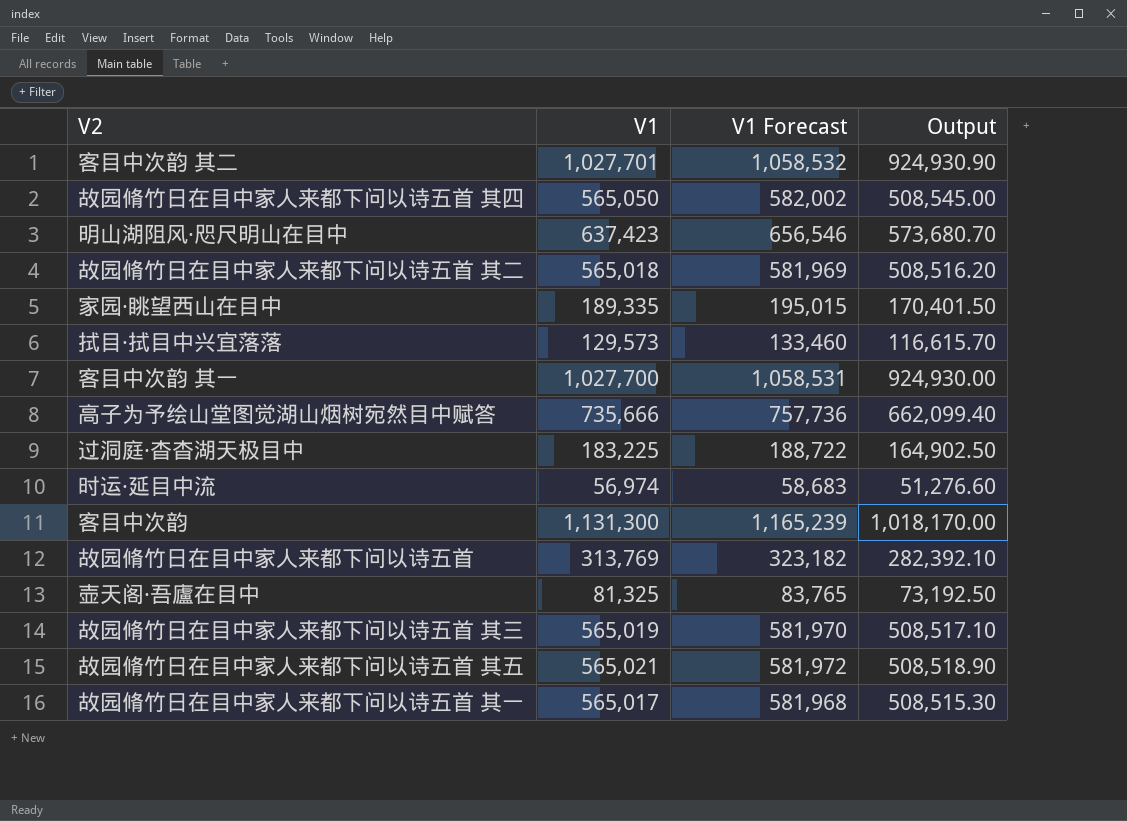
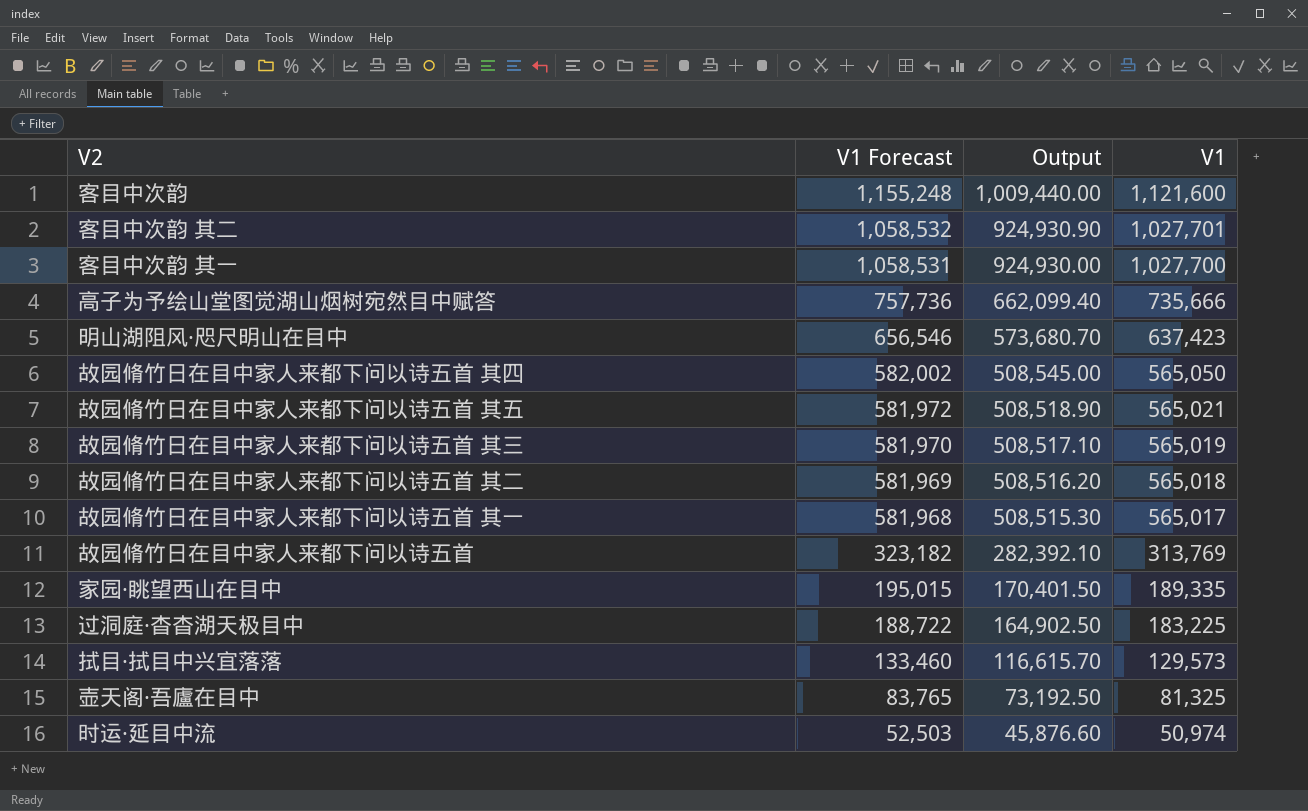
row order: none -> V1 Forecast descending
column V1 | position: 2 -> 4
客目中次韵 | V1 Forecast: 1,165,239 -> 1,155,248
客目中次韵 | Output: 1,018,170.00 -> 1,009,440.00
客目中次韵 | V1: 1,131,300 -> 1,121,600
时运·延目中流 | V1 Forecast: 58,683 -> 52,503
时运·延目中流 | Output: 51,276.60 -> 45,876.60
时运·延目中流 | V1: 56,974 -> 50,974

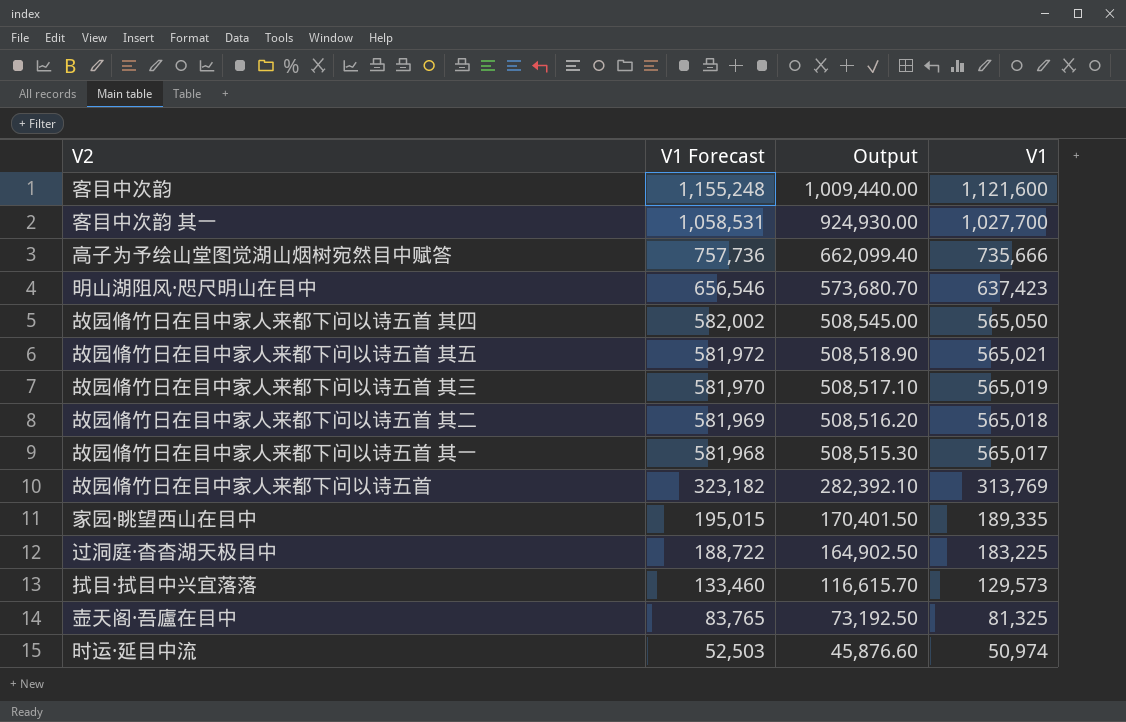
row 客目中次韵 其二: 1,058,532 | 924,930.90 | 1,027,701 -> none

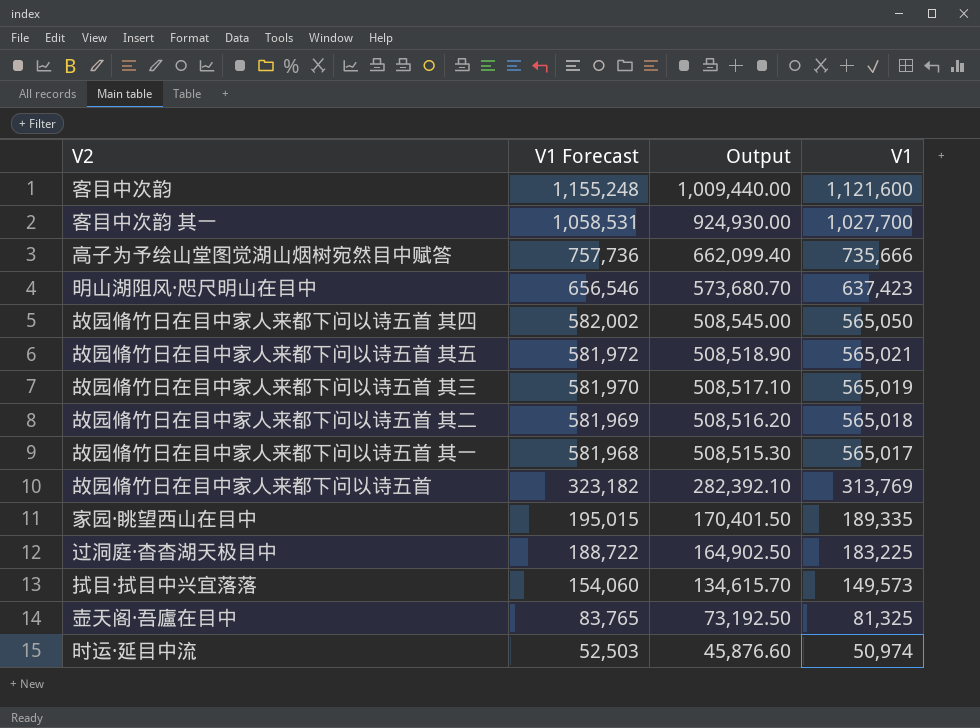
拭目·拭目中兴宜落落 | V1 Forecast: 133,460 -> 154,060
拭目·拭目中兴宜落落 | Output: 116,615.70 -> 134,615.70
拭目·拭目中兴宜落落 | V1: 129,573 -> 149,573

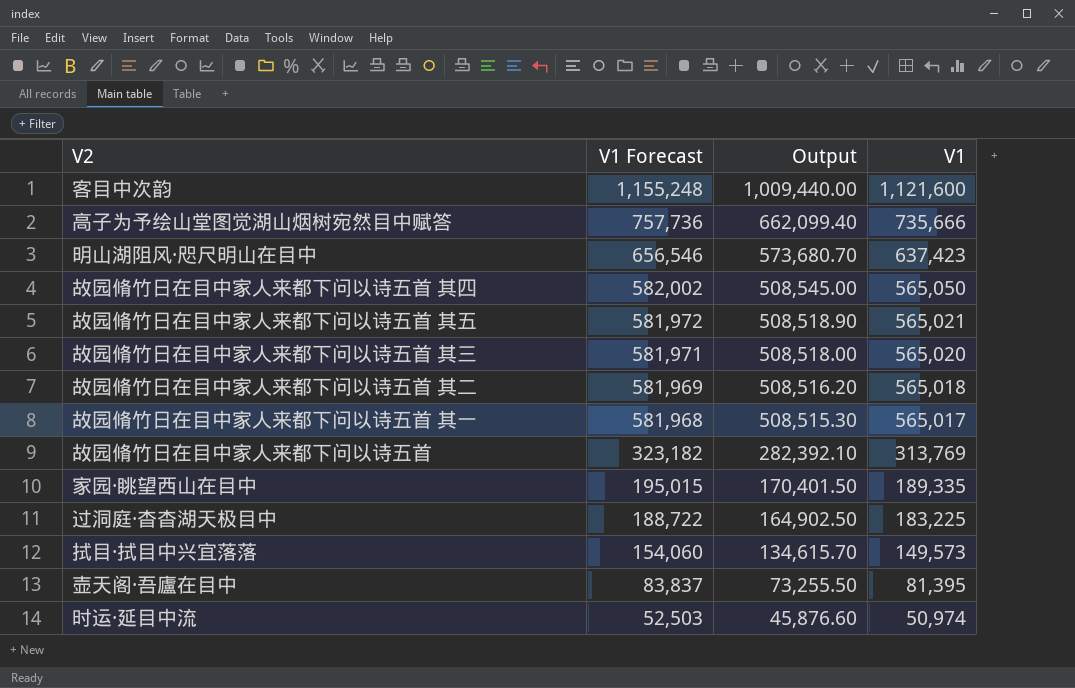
row 客目中次韵 其一: 1,058,531 | 924,930.00 | 1,027,700 -> none
故园脩竹日在目中家人来都下问以诗五首 其三 | V1 Forecast: 581,970 -> 581,971
故园脩竹日在目中家人来都下问以诗五首 其三 | Output: 508,517.10 -> 508,518.00
故园脩竹日在目中家人来都下问以诗五首 其三 | V1: 565,019 -> 565,020
壶天阁·吾廬在目中 | V1 Forecast: 83,765 -> 83,837
壶天阁·吾廬在目中 | Output: 73,192.50 -> 73,255.50
壶天阁·吾廬在目中 | V1: 81,325 -> 81,395

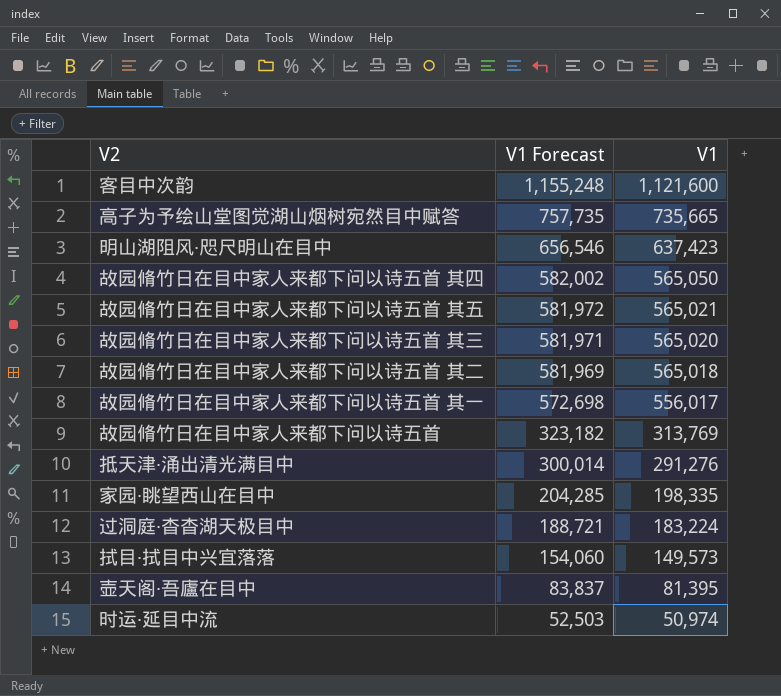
column Output | formula: [V1] * 0.9 -> none
高子为予绘山堂图觉湖山烟树宛然目中赋答 | V1 Forecast: 757,736 -> 757,735
高子为予绘山堂图觉湖山烟树宛然目中赋答 | V1: 735,666 -> 735,665
故园脩竹日在目中家人来都下问以诗五首 其一 | V1 Forecast: 581,968 -> 572,698
故园脩竹日在目中家人来都下问以诗五首 其一 | V1: 565,017 -> 556,017
row 抵天津·涌出清光满目中: none -> 300,014 | 291,276
家园·眺望西山在目中 | V1 Forecast: 195,015 -> 204,285
家园·眺望西山在目中 | V1: 189,335 -> 198,335
过洞庭·杳杳湖天极目中 | V1 Forecast: 188,722 -> 188,721
过洞庭·杳杳湖天极目中 | V1: 183,225 -> 183,224

